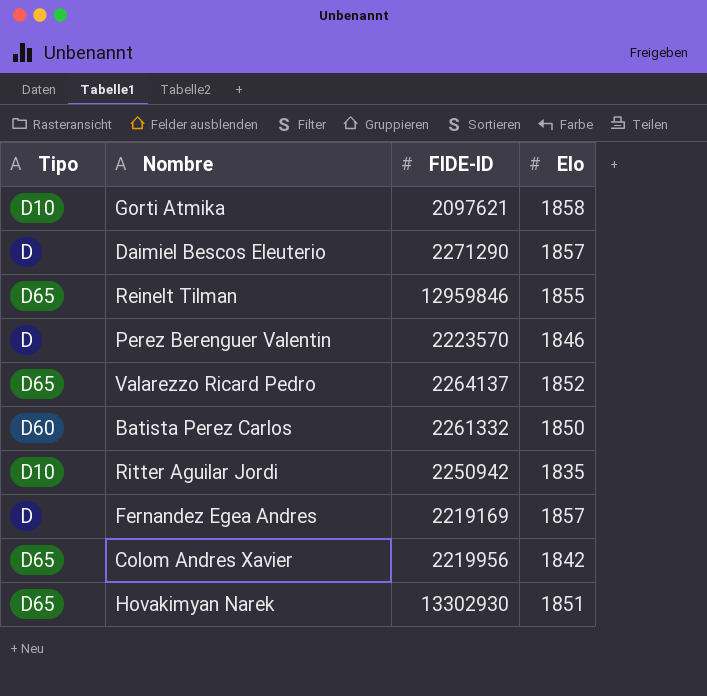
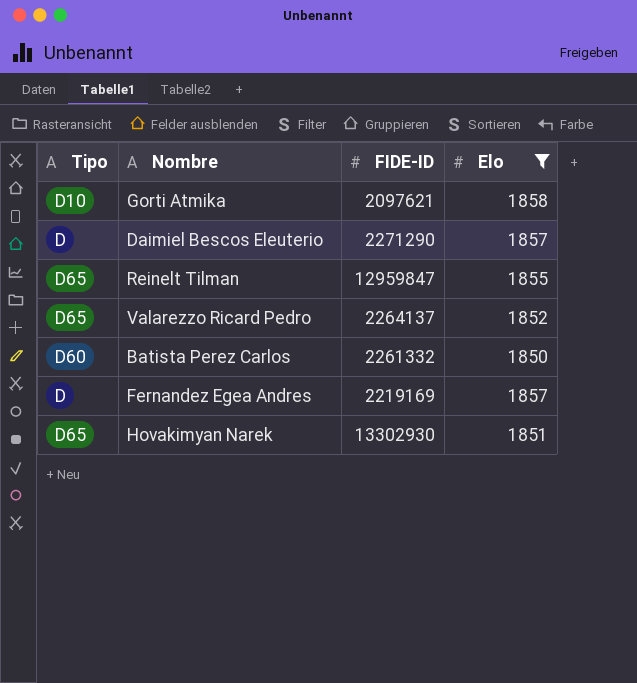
filter: none -> Elo >= 1850
Reinelt Tilman | FIDE-ID: 12959846 -> 12959847

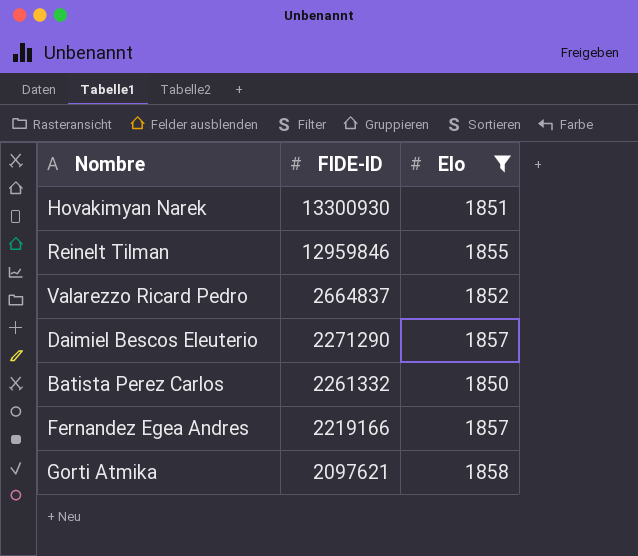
row order: none -> FIDE-ID descending
column Tipo | position: 1 -> none
Hovakimyan Narek | FIDE-ID: 13302930 -> 13300930
Reinelt Tilman | FIDE-ID: 12959847 -> 12959846
Valarezzo Ricard Pedro | FIDE-ID: 2264137 -> 2664837
Fernandez Egea Andres | FIDE-ID: 2219169 -> 2219166

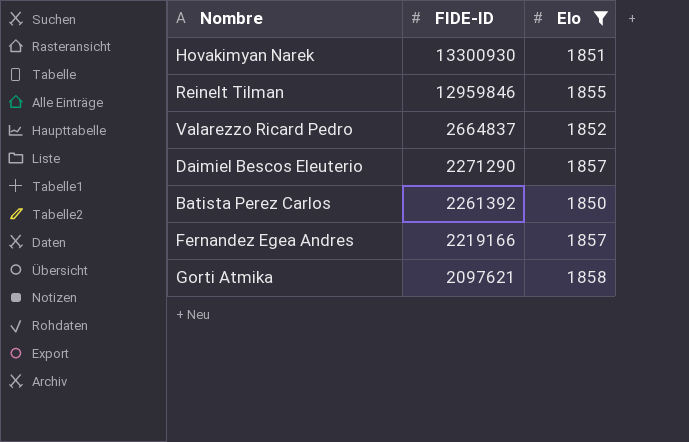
Batista Perez Carlos | FIDE-ID: 2261332 -> 2261392

